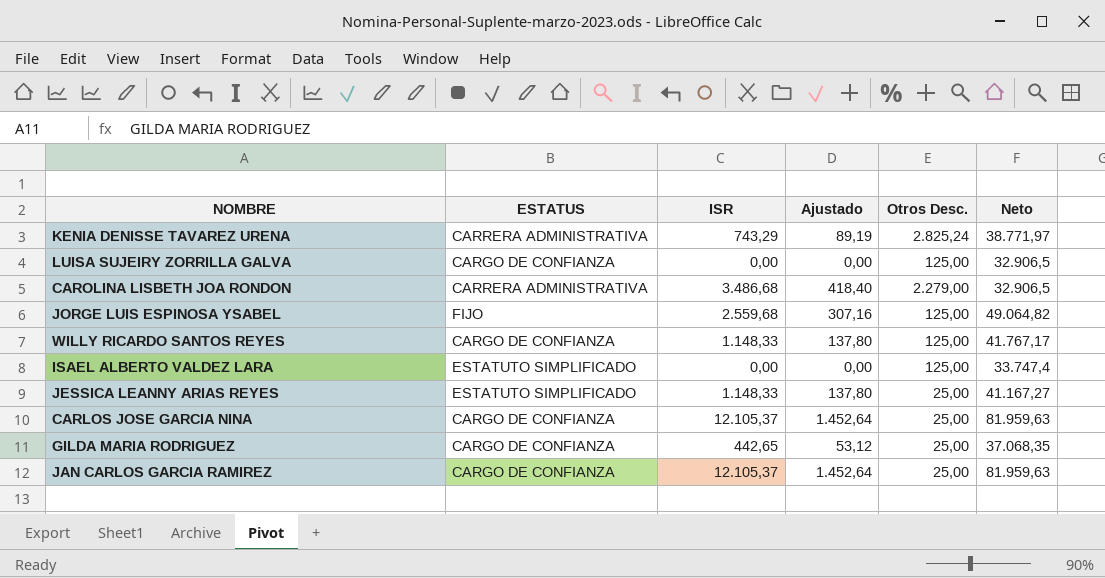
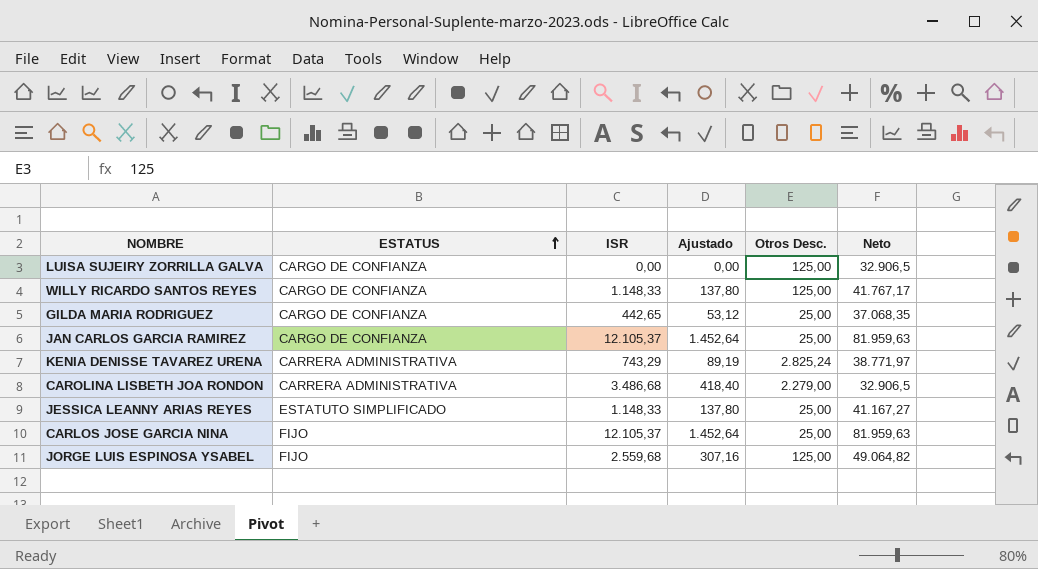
row order: none -> ESTATUS ascending
row ISAEL ALBERTO VALDEZ LARA: ESTATUTO SIMPLIFICADO | 0,00 | 0,00 | 125,00 | 33.747,4 -> none
CARLOS JOSE GARCIA NINA | ESTATUS: CARGO DE CONFIANZA -> FIJO

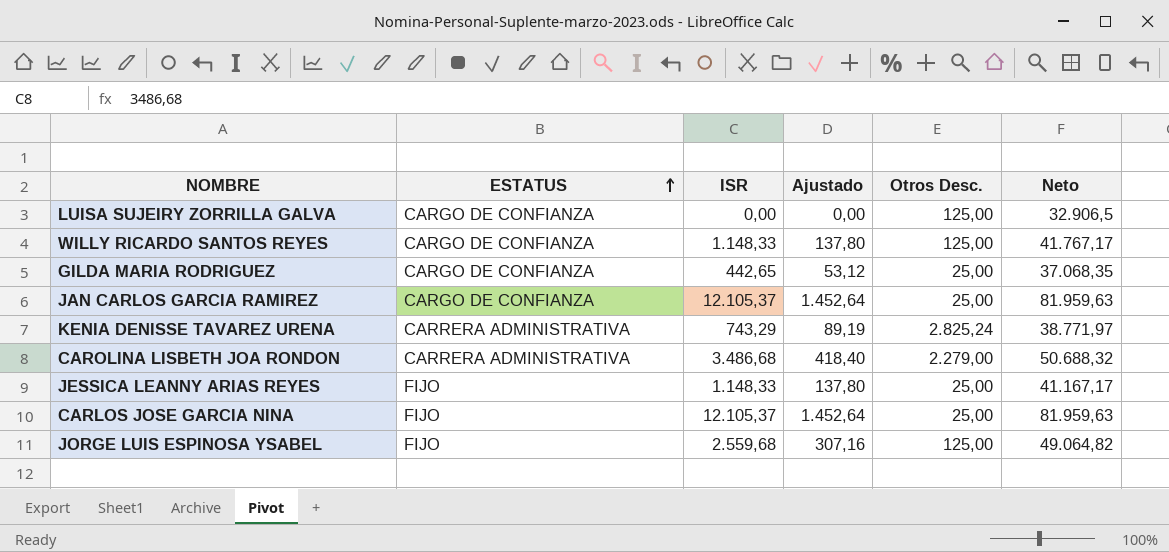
CAROLINA LISBETH JOA RONDON | Neto: 32.906,5 -> 50.688,32
JESSICA LEANNY ARIAS REYES | ESTATUS: ESTATUTO SIMPLIFICADO -> FIJO
JESSICA LEANNY ARIAS REYES | Neto: 41.167,27 -> 41.167,17

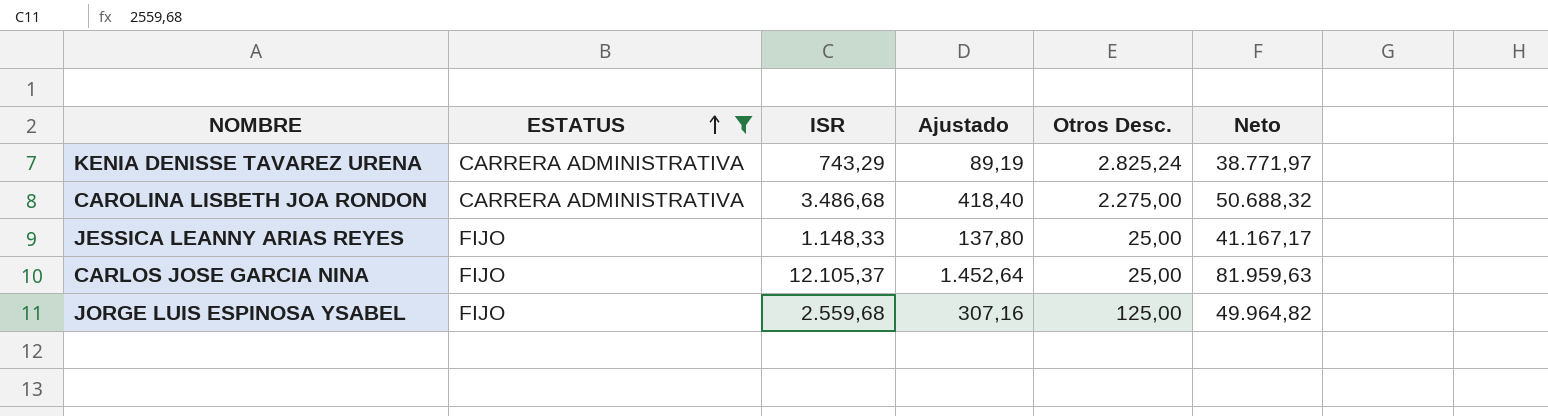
filter: none -> ESTATUS != CARGO DE CONFIANZA
CAROLINA LISBETH JOA RONDON | Otros Desc.: 2.279,00 -> 2.275,00
JORGE LUIS ESPINOSA YSABEL | Neto: 49.064,82 -> 49.964,82

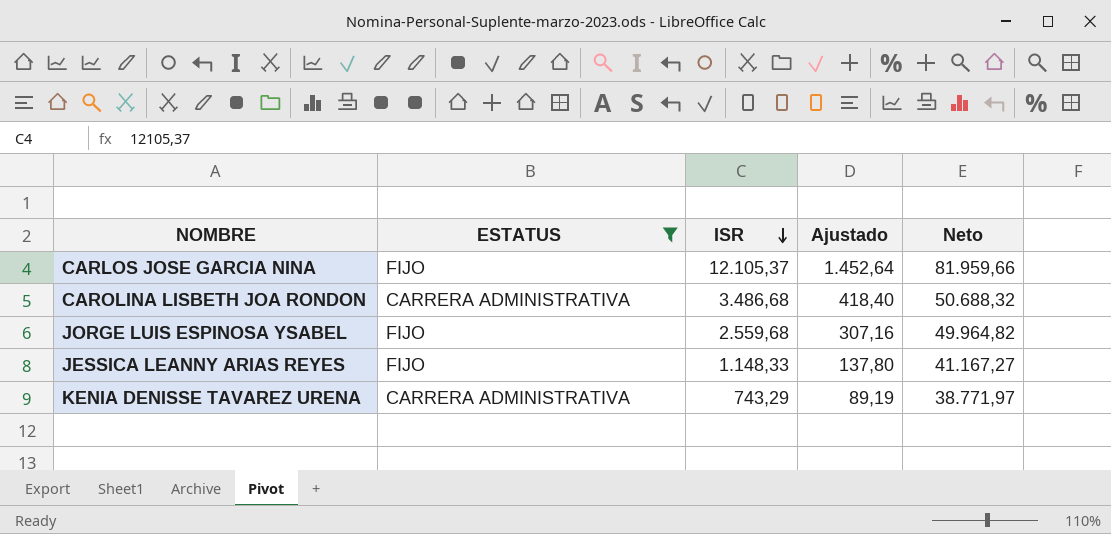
row order: ESTATUS ascending -> ISR descending
column Otros Desc. | position: 5 -> none
CARLOS JOSE GARCIA NINA | Neto: 81.959,63 -> 81.959,66
JESSICA LEANNY ARIAS REYES | Neto: 41.167,17 -> 41.167,27

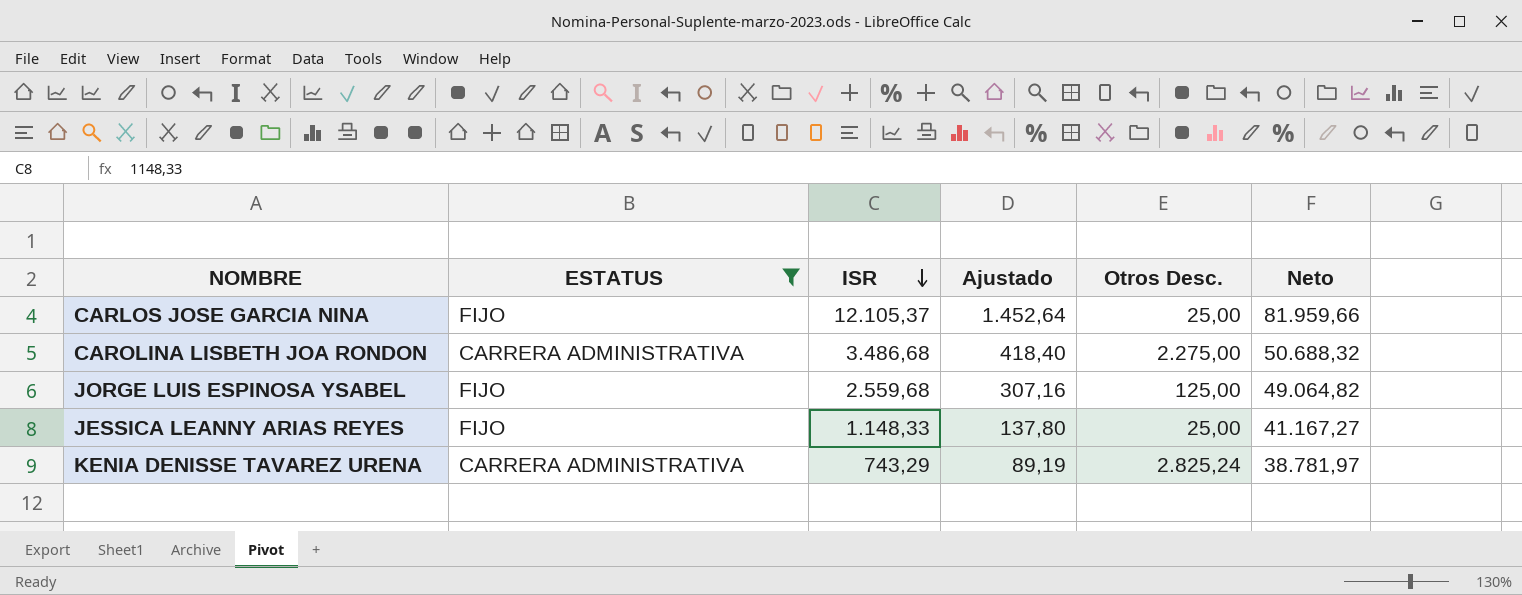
column Otros Desc. | position: none -> 5
JORGE LUIS ESPINOSA YSABEL | Neto: 49.964,82 -> 49.064,82
KENIA DENISSE TAVAREZ URENA | Neto: 38.771,97 -> 38.781,97

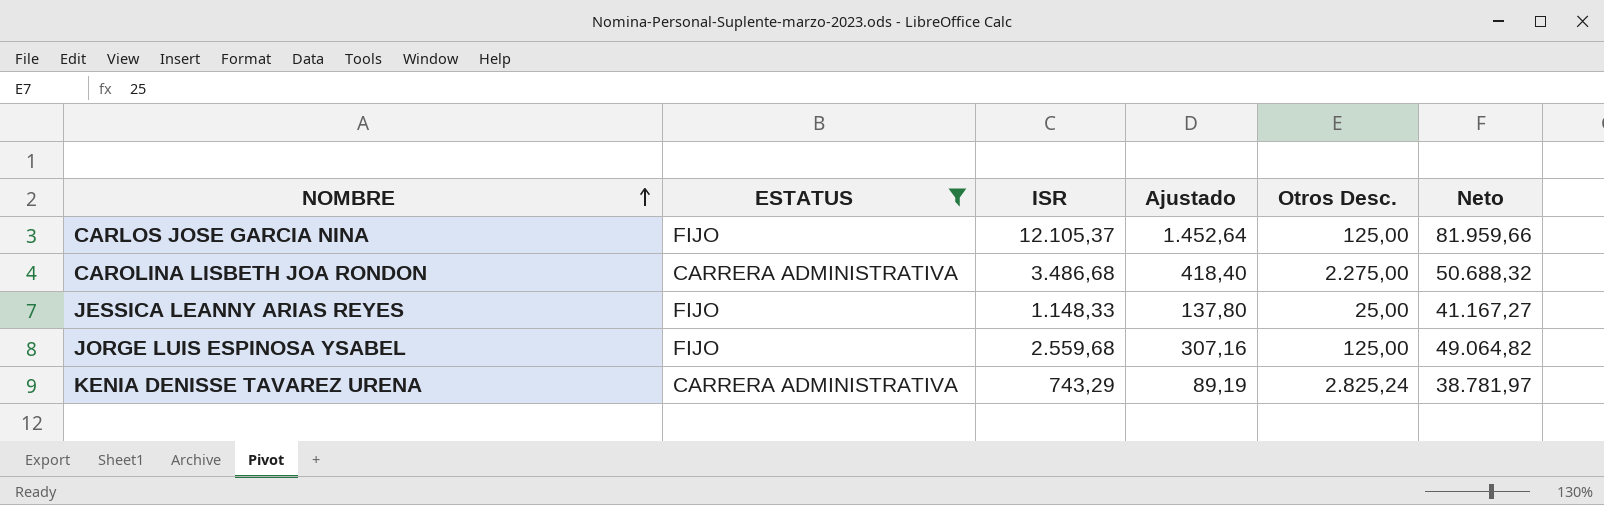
row order: ISR descending -> NOMBRE ascending
CARLOS JOSE GARCIA NINA | Otros Desc.: 25,00 -> 125,00

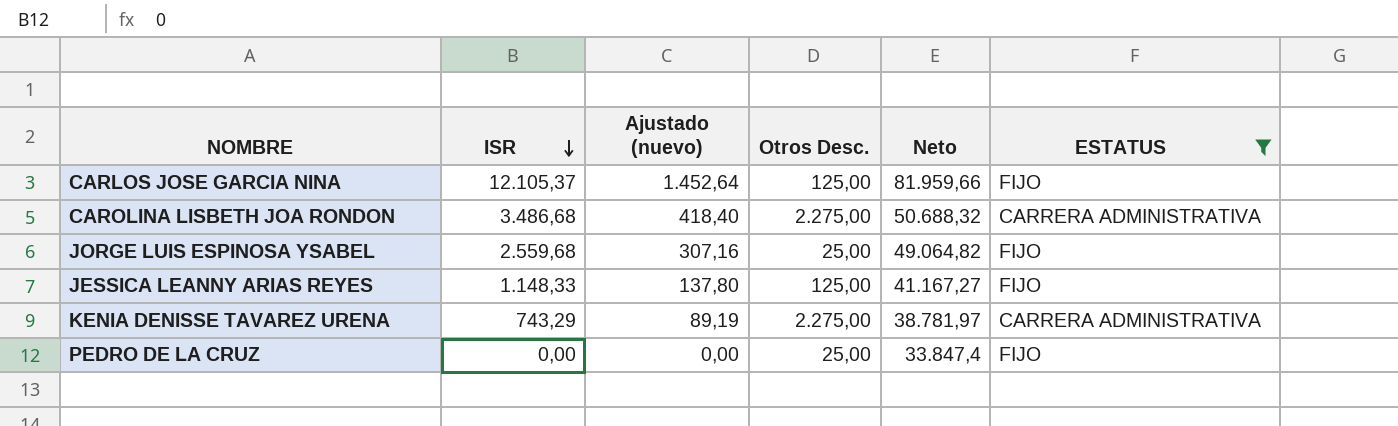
row order: NOMBRE ascending -> ISR descending
column name: Ajustado -> Ajustado (nuevo)
column ESTATUS | position: 2 -> 6
JORGE LUIS ESPINOSA YSABEL | Otros Desc.: 125,00 -> 25,00
JESSICA LEANNY ARIAS REYES | Otros Desc.: 25,00 -> 125,00
KENIA DENISSE TAVAREZ URENA | Otros Desc.: 2.825,24 -> 2.275,00
row PEDRO DE LA CRUZ: none -> 0,00 | 0,00 | 25,00 | 33.847,4 | FIJO

